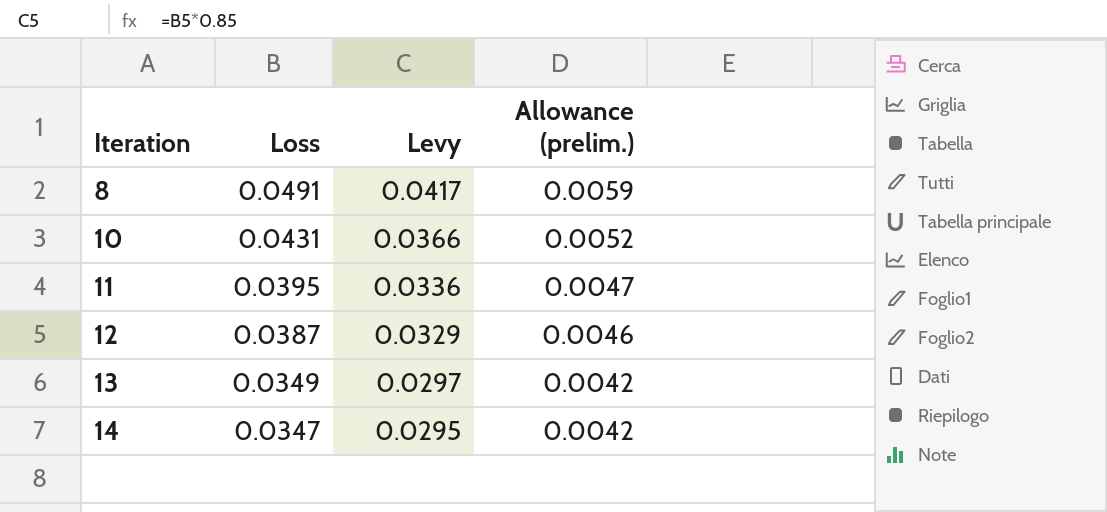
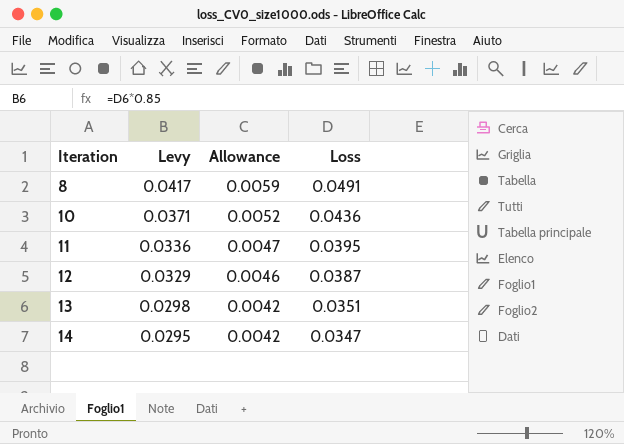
column name: Allowance (prelim.) -> Allowance
column Loss | position: 2 -> 4
10 | Levy: 0.0366 -> 0.0371
10 | Loss: 0.0431 -> 0.0436
13 | Levy: 0.0297 -> 0.0298
13 | Loss: 0.0349 -> 0.0351

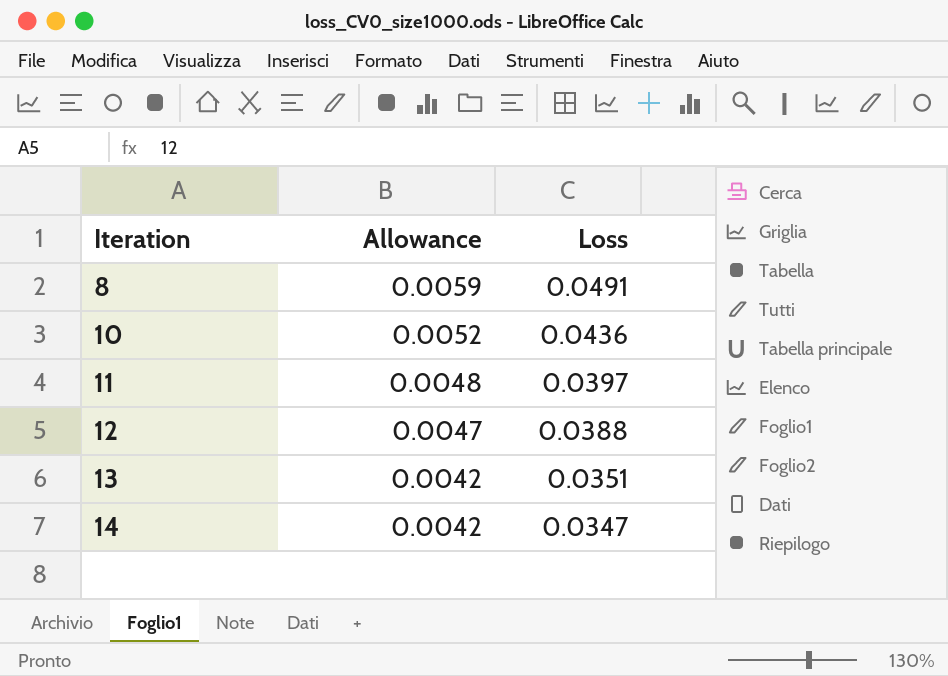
column Levy | formula: [Loss] * 0.85 -> none
11 | Allowance: 0.0047 -> 0.0048
11 | Loss: 0.0395 -> 0.0397
12 | Allowance: 0.0046 -> 0.0047
12 | Loss: 0.0387 -> 0.0388

